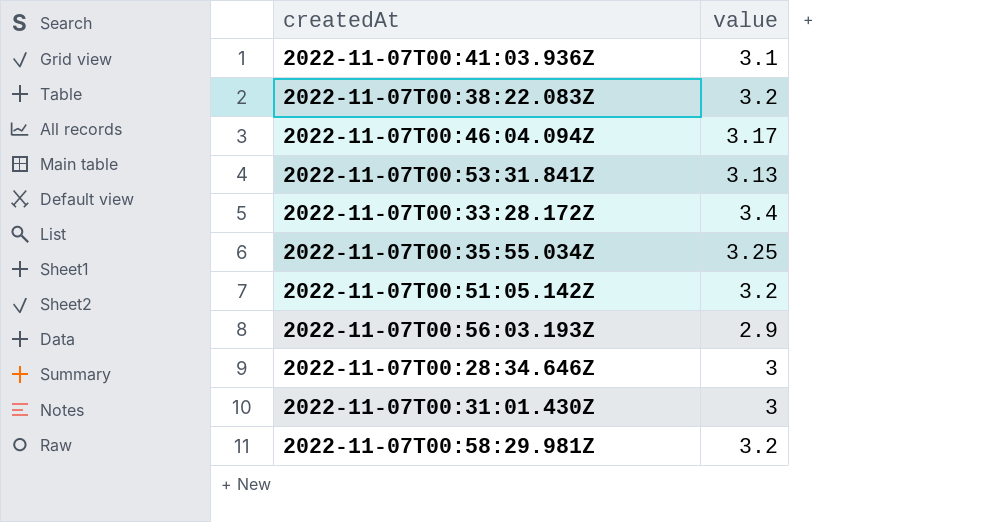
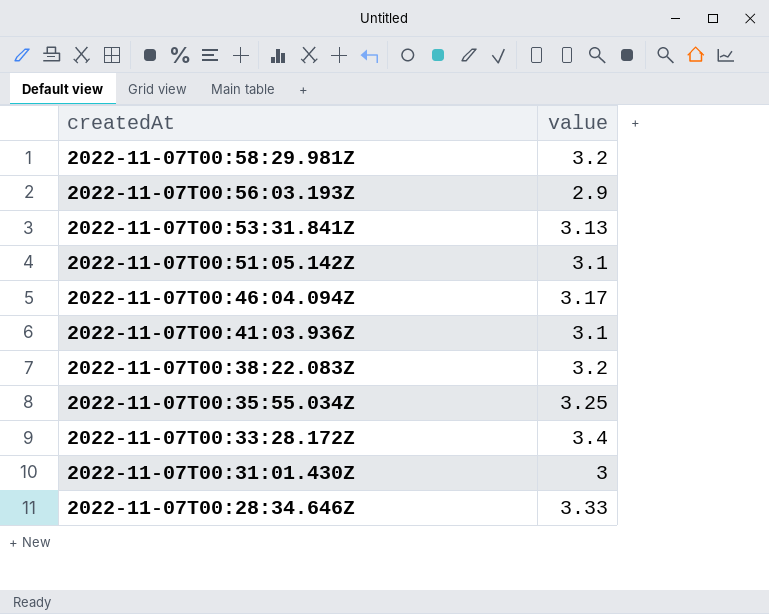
row order: none -> createdAt descending
2022-11-07T00:51:05.142Z | value: 3.2 -> 3.1
2022-11-07T00:28:34.646Z | value: 3 -> 3.33

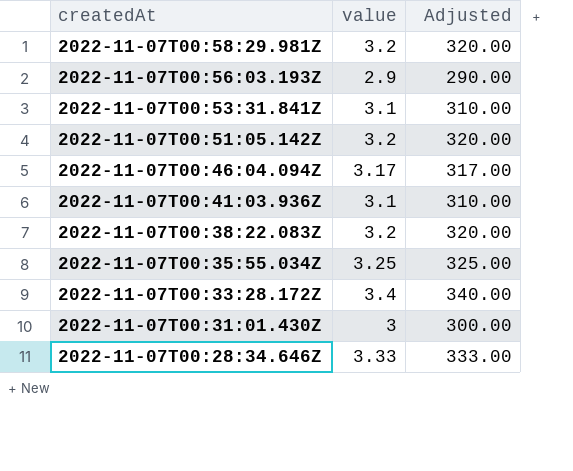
column Adjusted | formula: none -> [value] * 100
2022-11-07T00:53:31.841Z | value: 3.13 -> 3.1
2022-11-07T00:51:05.142Z | value: 3.1 -> 3.2

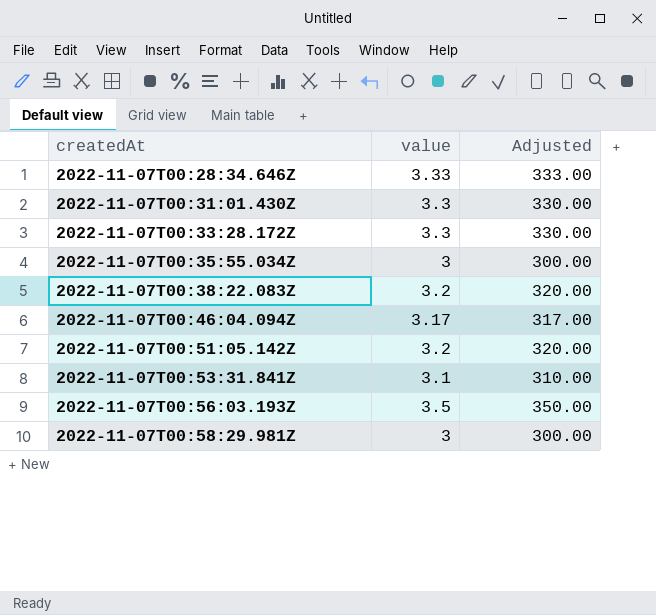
row order: createdAt descending -> createdAt ascending
row 2022-11-07T00:41:03.936Z: 3.1 | 310.00 -> none
2022-11-07T00:31:01.430Z | value: 3 -> 3.3
2022-11-07T00:31:01.430Z | Adjusted: 300.00 -> 330.00
2022-11-07T00:33:28.172Z | value: 3.4 -> 3.3
2022-11-07T00:33:28.172Z | Adjusted: 340.00 -> 330.00
2022-11-07T00:35:55.034Z | value: 3.25 -> 3
2022-11-07T00:35:55.034Z | Adjusted: 325.00 -> 300.00
2022-11-07T00:56:03.193Z | value: 2.9 -> 3.5
2022-11-07T00:56:03.193Z | Adjusted: 290.00 -> 350.00
2022-11-07T00:58:29.981Z | value: 3.2 -> 3
2022-11-07T00:58:29.981Z | Adjusted: 320.00 -> 300.00

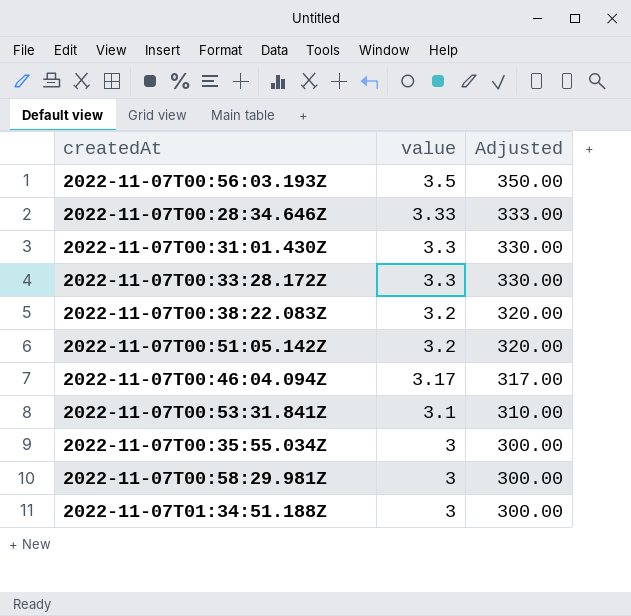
row order: createdAt ascending -> value descending
row 2022-11-07T01:34:51.188Z: none -> 3 | 300.00

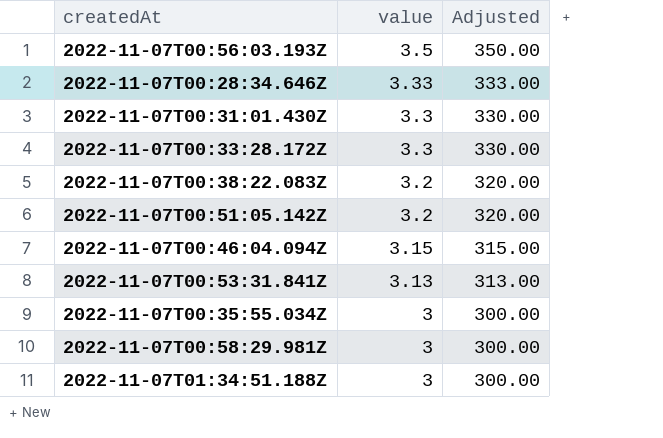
2022-11-07T00:46:04.094Z | value: 3.17 -> 3.15
2022-11-07T00:46:04.094Z | Adjusted: 317.00 -> 315.00
2022-11-07T00:53:31.841Z | value: 3.1 -> 3.13
2022-11-07T00:53:31.841Z | Adjusted: 310.00 -> 313.00

